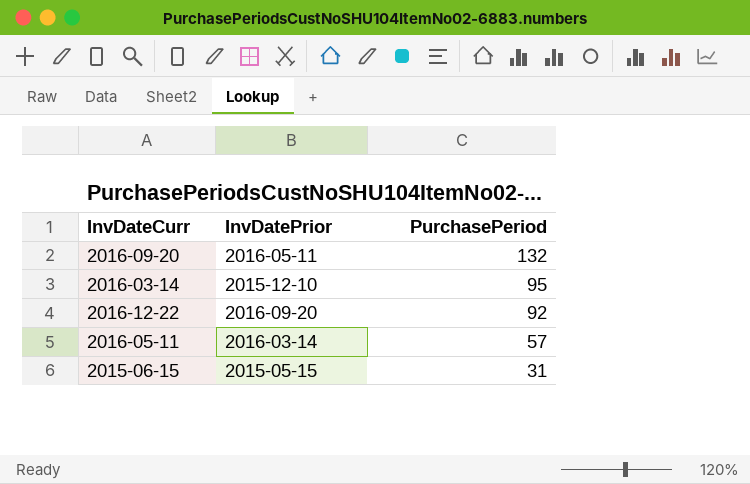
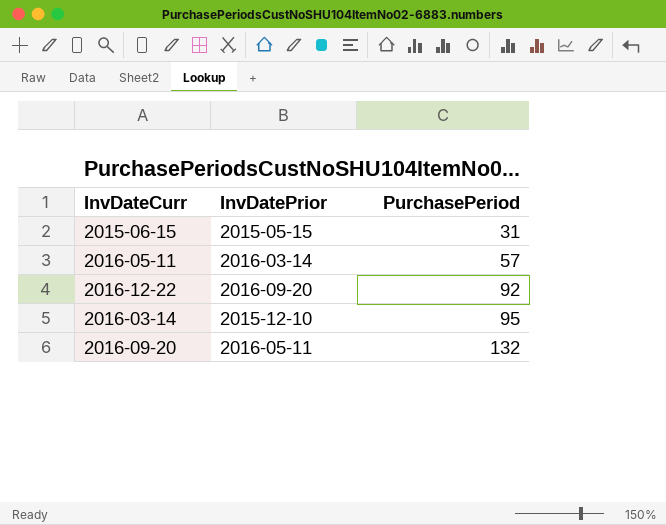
row order: PurchasePeriod descending -> PurchasePeriod ascending

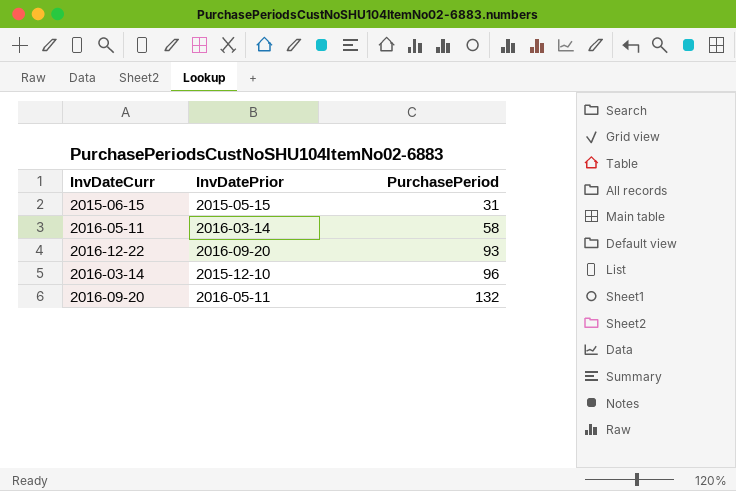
2016-05-11 | PurchasePeriod: 57 -> 58
2016-12-22 | PurchasePeriod: 92 -> 93
2016-03-14 | PurchasePeriod: 95 -> 96

